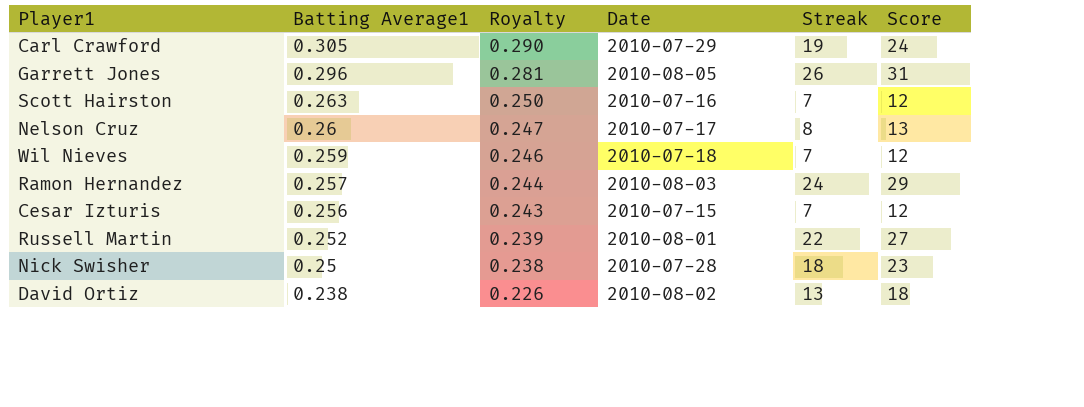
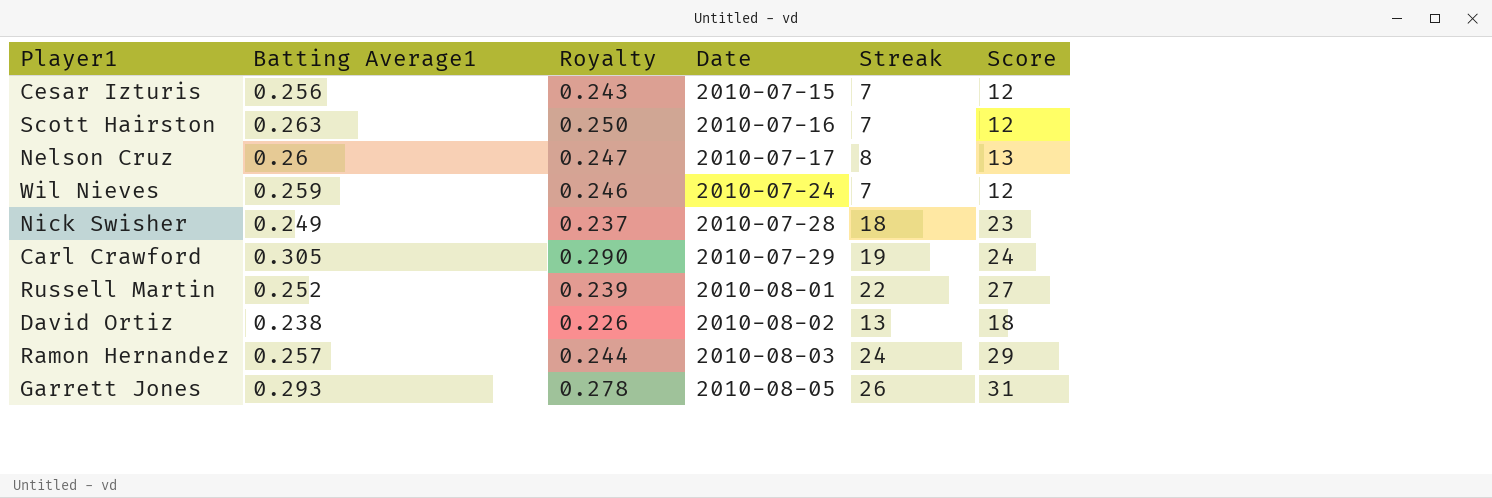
row order: Batting Average1 descending -> Date ascending
Wil Nieves | Date: 2010-07-18 -> 2010-07-24
Nick Swisher | Batting Average1: 0.25 -> 0.249
Nick Swisher | Royalty: 0.238 -> 0.237
Garrett Jones | Batting Average1: 0.296 -> 0.293
Garrett Jones | Royalty: 0.281 -> 0.278

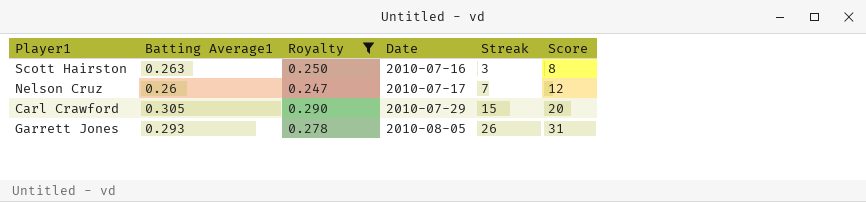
filter: none -> Royalty >= 0.247
Scott Hairston | Streak: 7 -> 3
Scott Hairston | Score: 12 -> 8
Nelson Cruz | Streak: 8 -> 7
Nelson Cruz | Score: 13 -> 12
Carl Crawford | Streak: 19 -> 15
Carl Crawford | Score: 24 -> 20

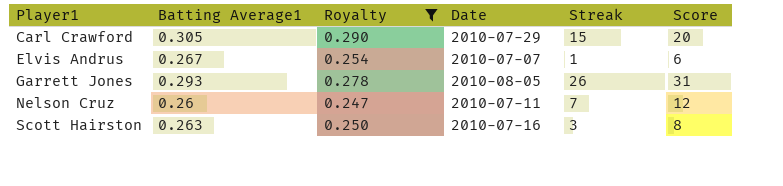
row order: Date ascending -> Player1 ascending
row Elvis Andrus: none -> 0.267 | 0.254 | 2010-07-07 | 1 | 6
Nelson Cruz | Date: 2010-07-17 -> 2010-07-11

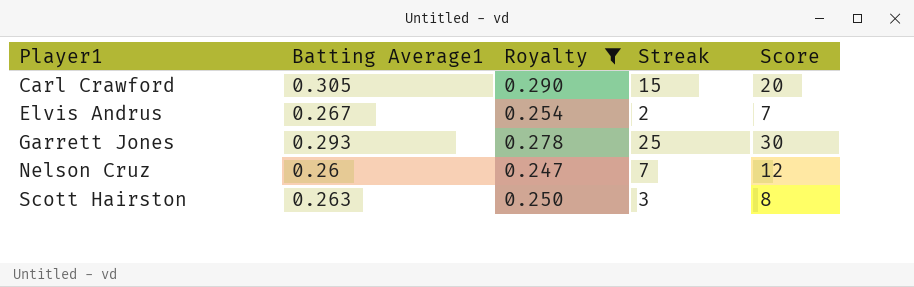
column Date | position: 4 -> none
Elvis Andrus | Streak: 1 -> 2
Elvis Andrus | Score: 6 -> 7
Garrett Jones | Streak: 26 -> 25
Garrett Jones | Score: 31 -> 30

